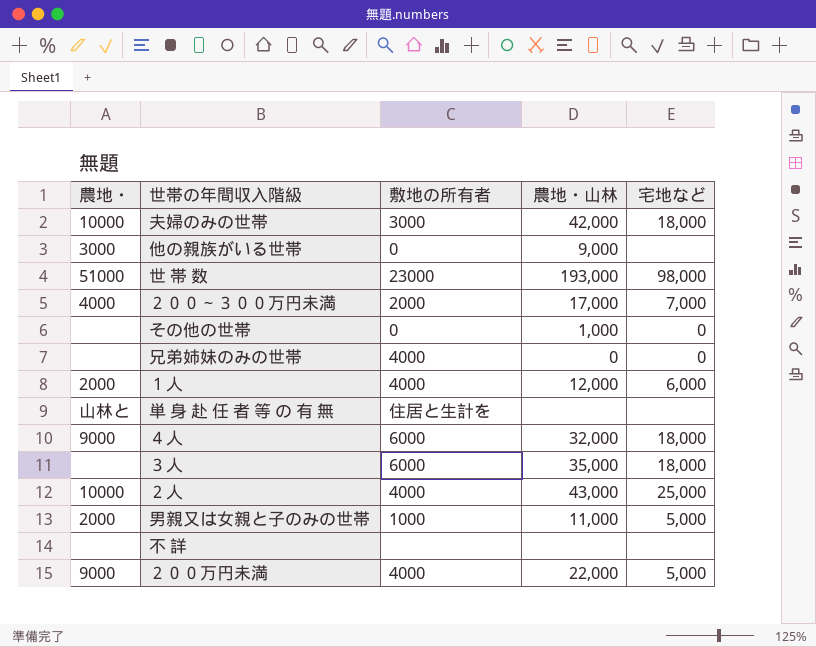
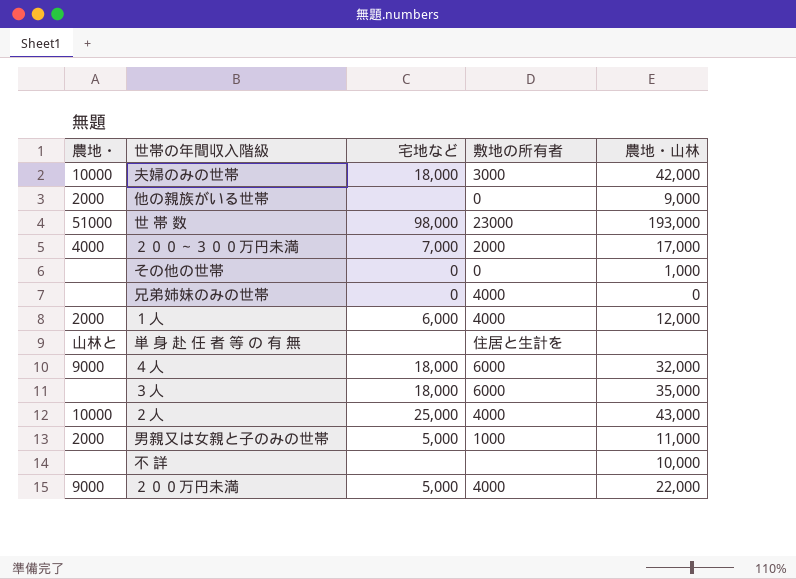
column 宅地など | position: 5 -> 3
他の親族がいる世帯 | 農地・: 3000 -> 2000
不 詳 | 農地・山林: none -> 10,000

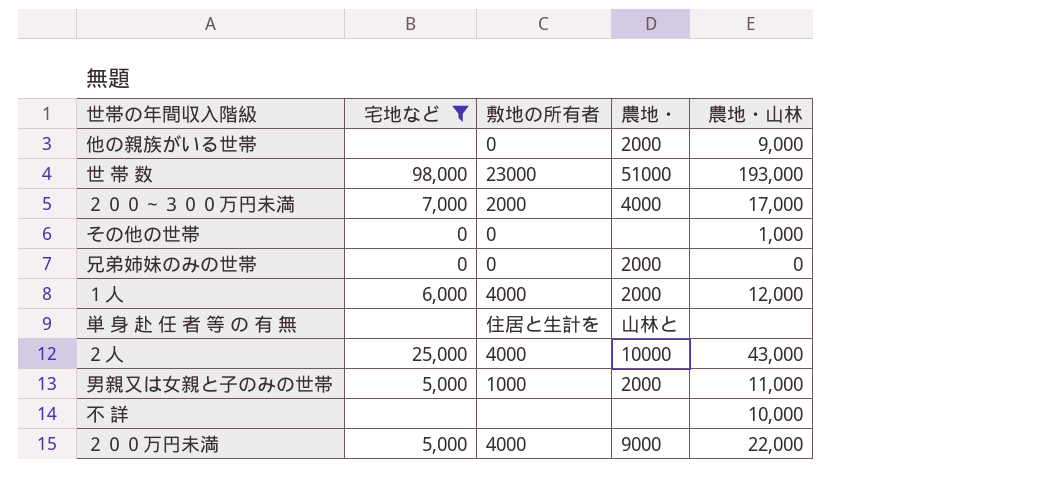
filter: none -> 宅地など != 18,000
column 農地・ | position: 1 -> 4
兄弟姉妹のみの世帯 | 敷地の所有者: 4000 -> 0
兄弟姉妹のみの世帯 | 農地・: none -> 2000

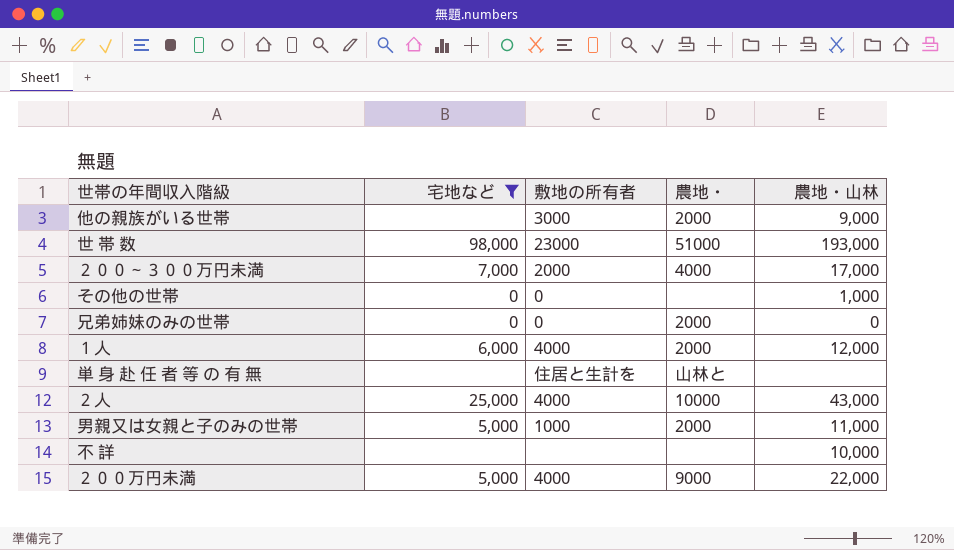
他の親族がいる世帯 | 敷地の所有者: 0 -> 3000

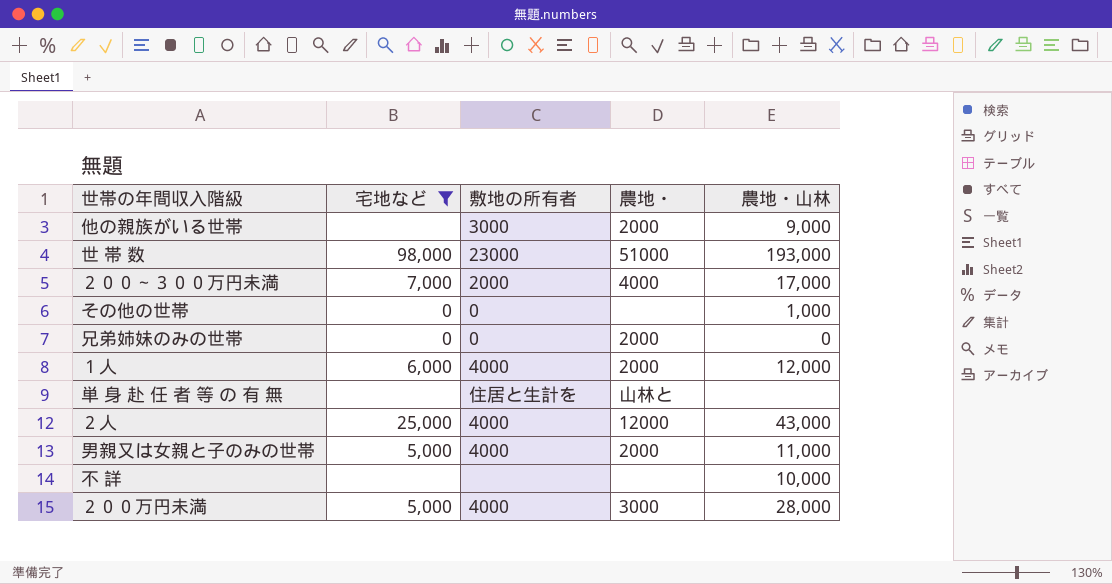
２人 | 農地・: 10000 -> 12000
男親又は女親と子のみの世帯 | 敷地の所有者: 1000 -> 4000
２００万円未満 | 農地・: 9000 -> 3000
２００万円未満 | 農地・山林: 22,000 -> 28,000

